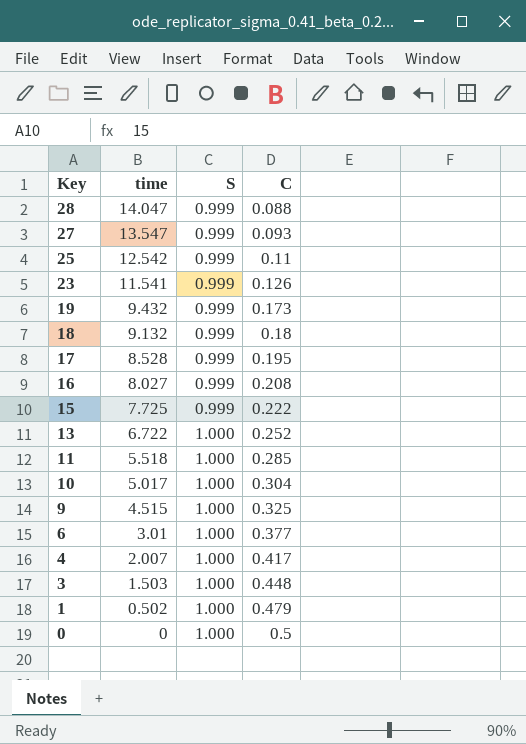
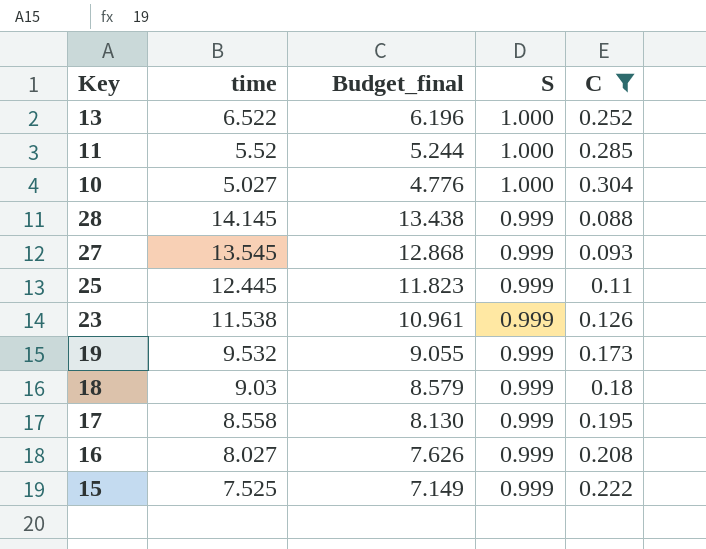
filter: none -> C <= 0.304
row order: Key descending -> S descending
column Budget_final | formula: none -> [time] * 0.95
13 | time: 6.722 -> 6.522
11 | time: 5.518 -> 5.52
10 | time: 5.017 -> 5.027
28 | time: 14.047 -> 14.145
27 | time: 13.547 -> 13.545
25 | time: 12.542 -> 12.445
23 | time: 11.541 -> 11.538
19 | time: 9.432 -> 9.532
18 | time: 9.132 -> 9.03
17 | time: 8.528 -> 8.558
15 | time: 7.725 -> 7.525

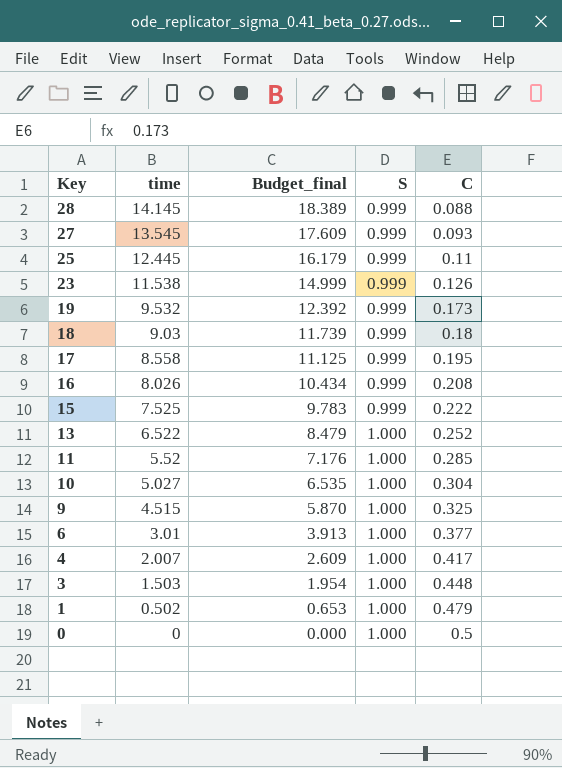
filter: C <= 0.304 -> none
row order: S descending -> Key descending
column Budget_final | formula: [time] * 0.95 -> [time] * 1.3
16 | time: 8.027 -> 8.026

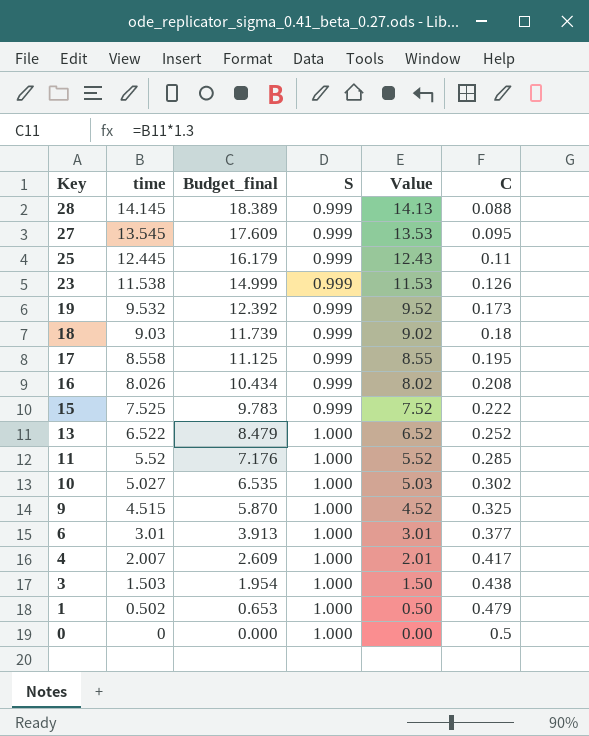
column Value | formula: none -> [time] * [S]
27 | C: 0.093 -> 0.095
10 | C: 0.304 -> 0.302
3 | C: 0.448 -> 0.438

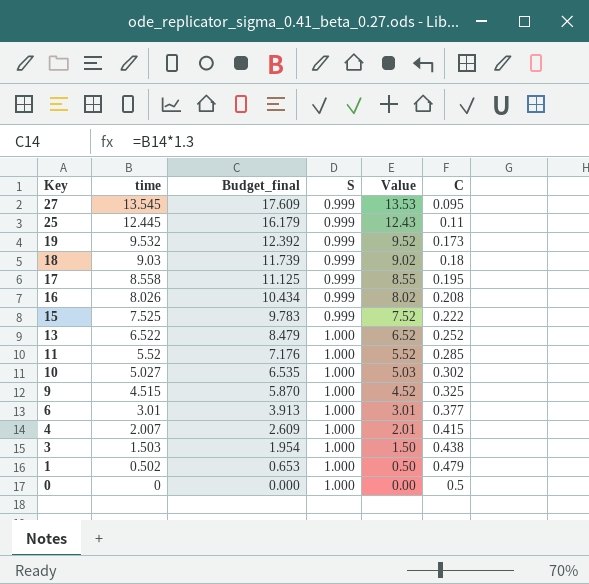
row 28: 14.145 | 18.389 | 0.999 | 14.13 | 0.088 -> none
row 23: 11.538 | 14.999 | 0.999 | 11.53 | 0.126 -> none
4 | C: 0.417 -> 0.415

